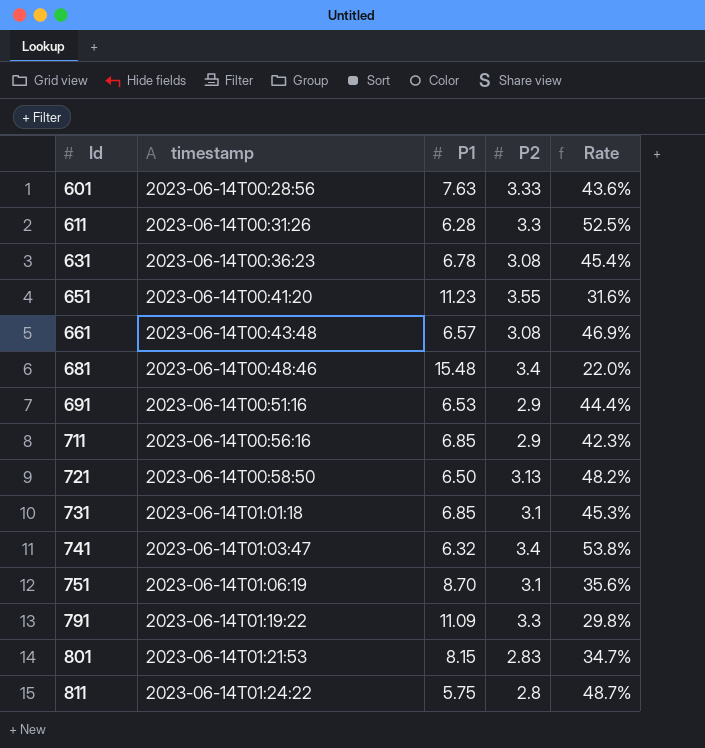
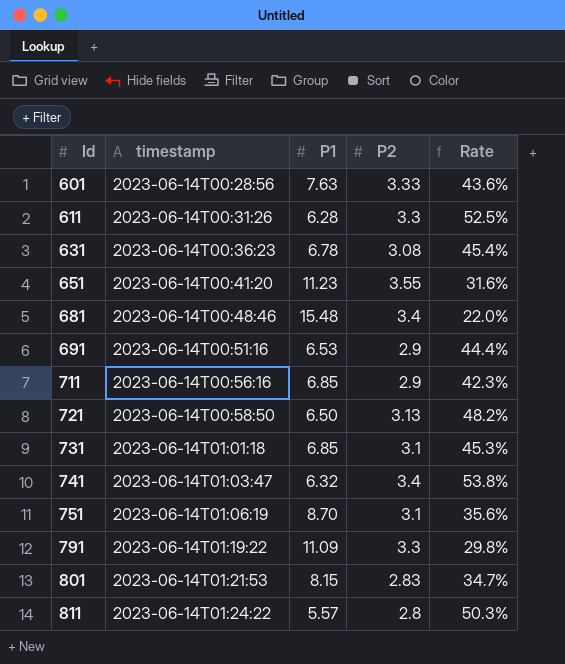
row 661: 2023-06-14T00:43:48 | 6.57 | 3.08 | 46.9% -> none
811 | P1: 5.75 -> 5.57
811 | Rate: 48.7% -> 50.3%

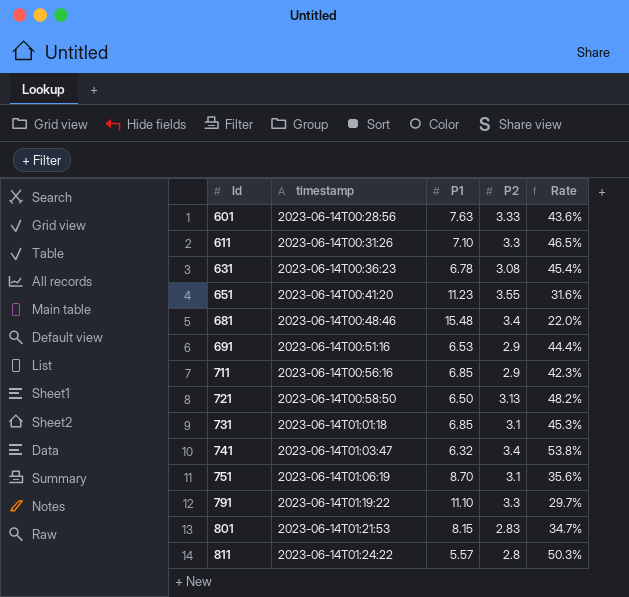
611 | P1: 6.28 -> 7.10
611 | Rate: 52.5% -> 46.5%
791 | P1: 11.09 -> 11.10
791 | Rate: 29.8% -> 29.7%

